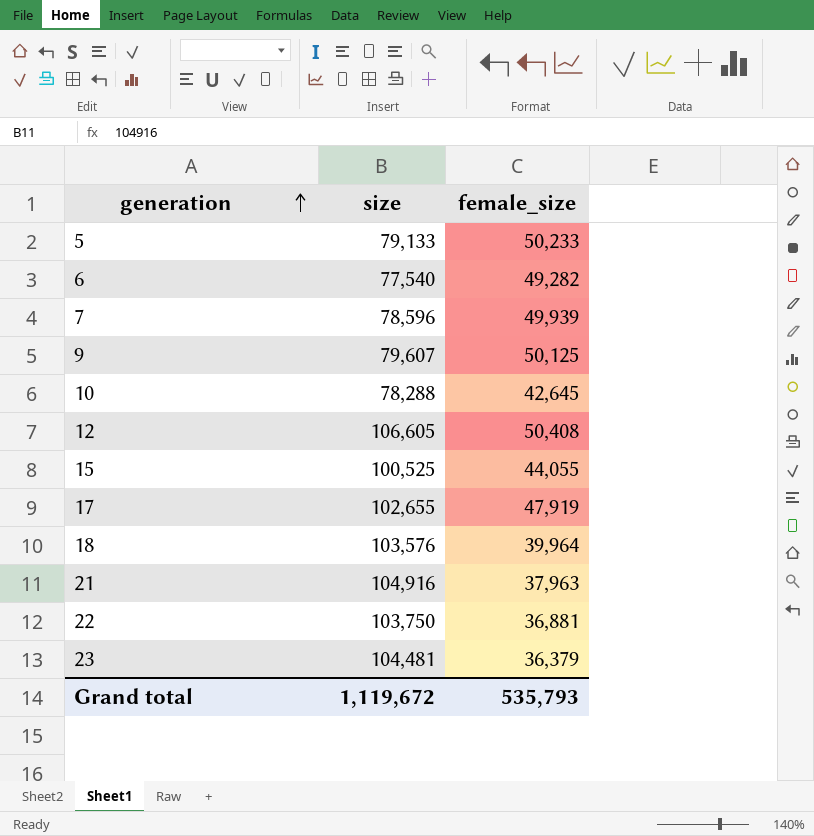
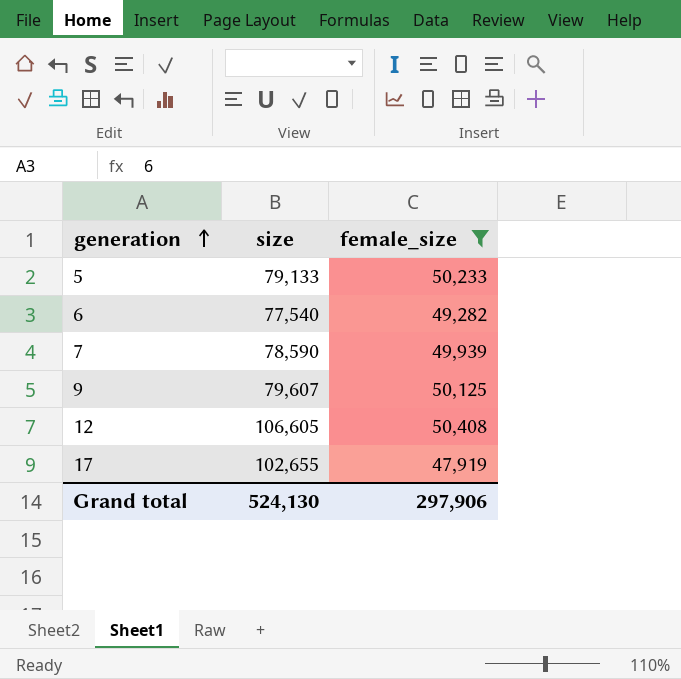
filter: none -> female_size >= 47,919
7 | size: 78,596 -> 78,590
Grand total | size: 1,119,672 -> 524,130
Grand total | female_size: 535,793 -> 297,906

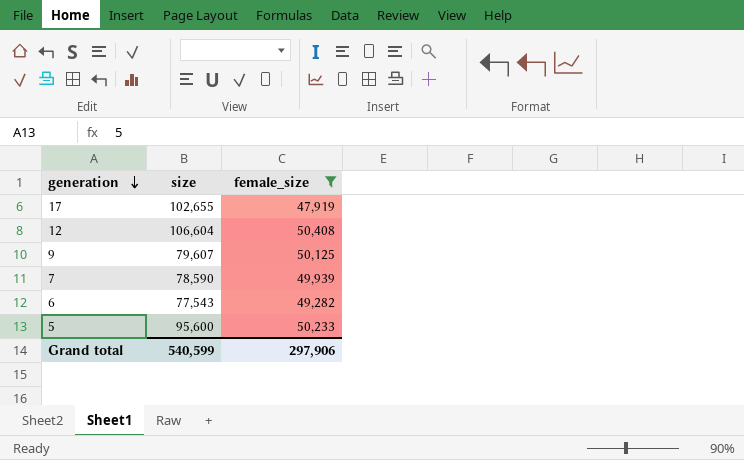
row order: generation ascending -> generation descending
12 | size: 106,605 -> 106,604
6 | size: 77,540 -> 77,543
5 | size: 79,133 -> 95,600
Grand total | size: 524,130 -> 540,599

